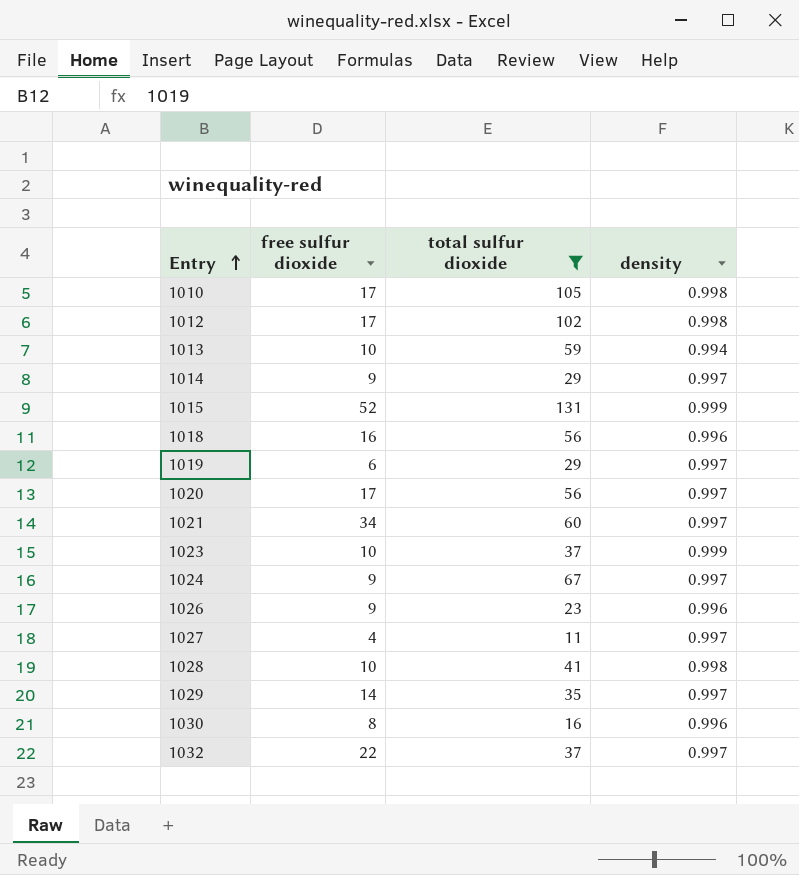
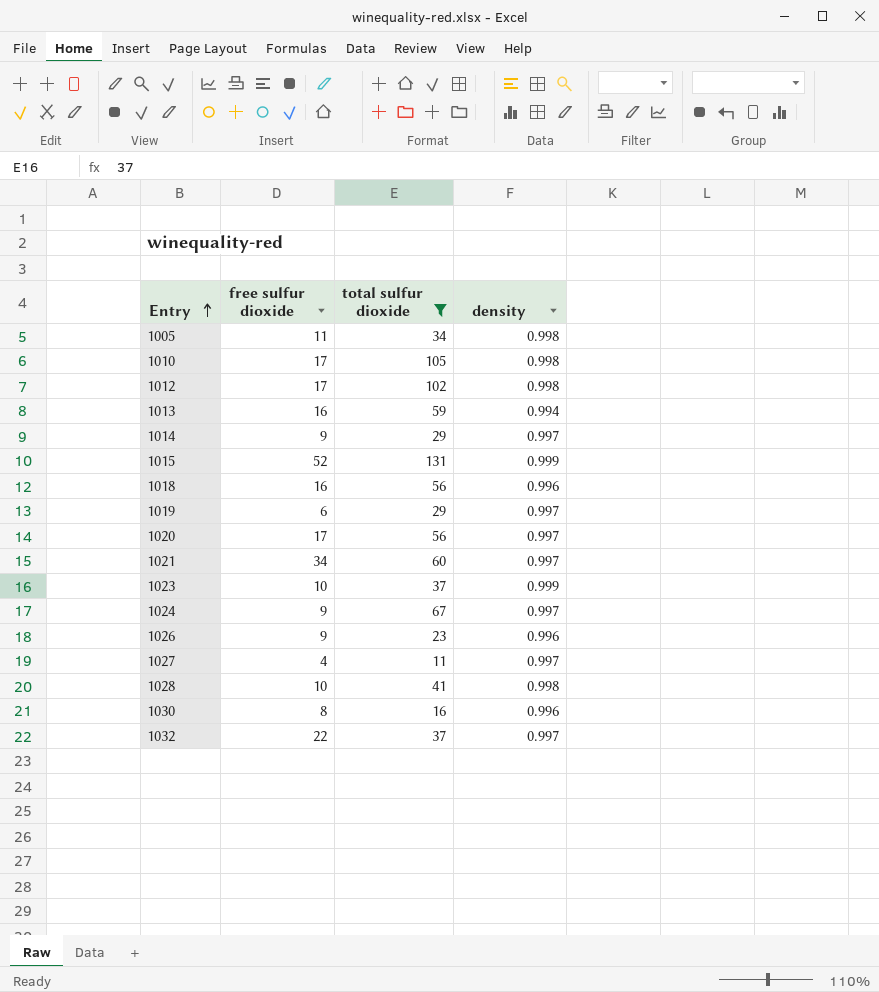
row 1029: 14 | 35 | 0.997 -> none
row 1005: none -> 11 | 34 | 0.998
1013 | free sulfur dioxide: 10 -> 16

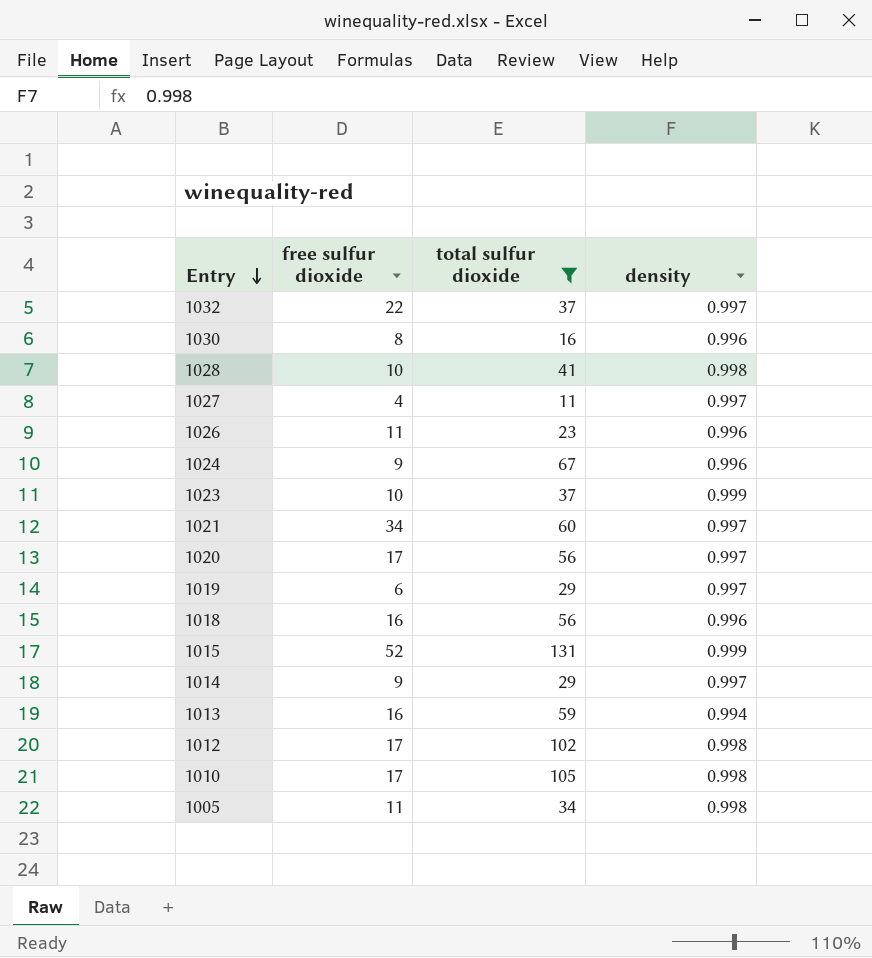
row order: Entry ascending -> Entry descending
1026 | free sulfur dioxide: 9 -> 11
1024 | density: 0.997 -> 0.996

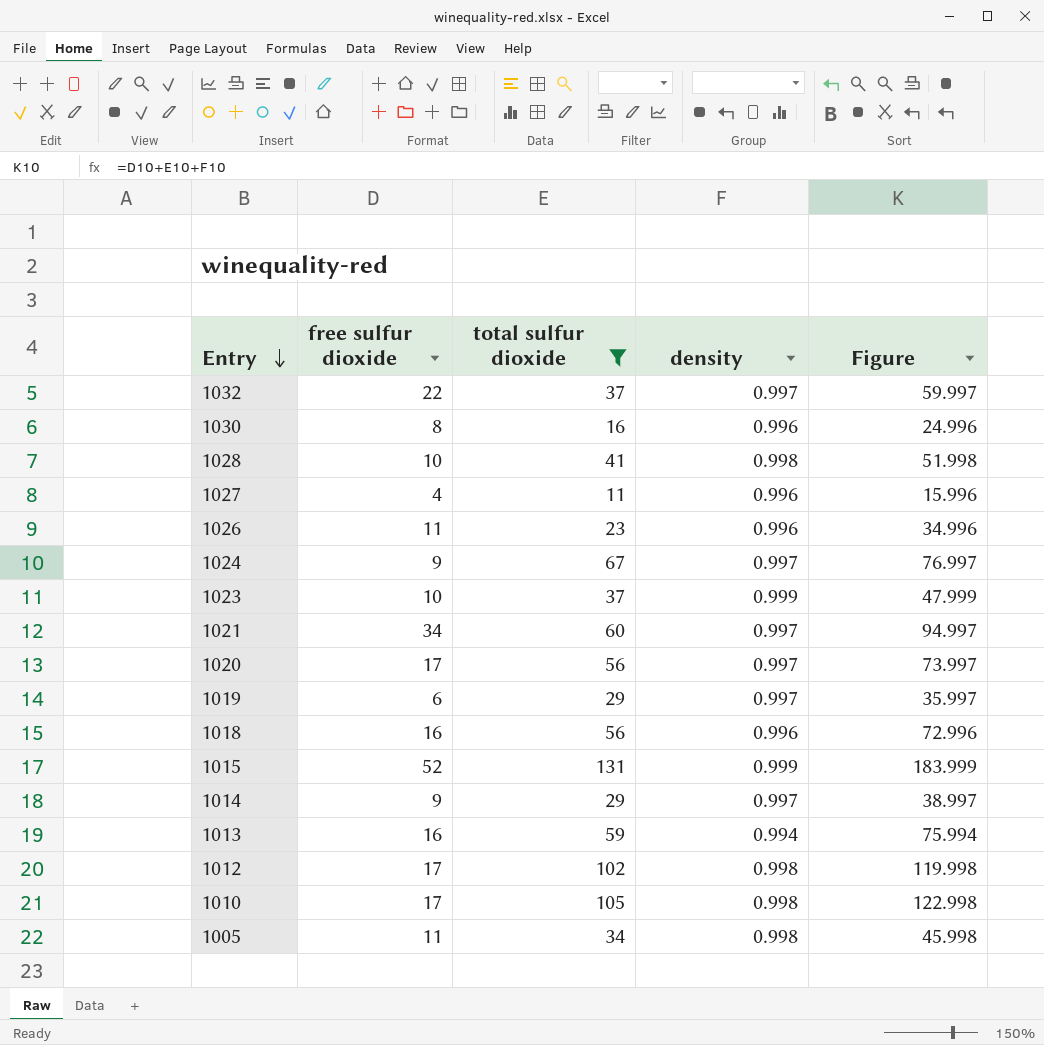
column Figure | formula: none -> [free sulfur dioxide] + [total sulfur dioxide] + [density]
1027 | density: 0.997 -> 0.996
1024 | density: 0.996 -> 0.997

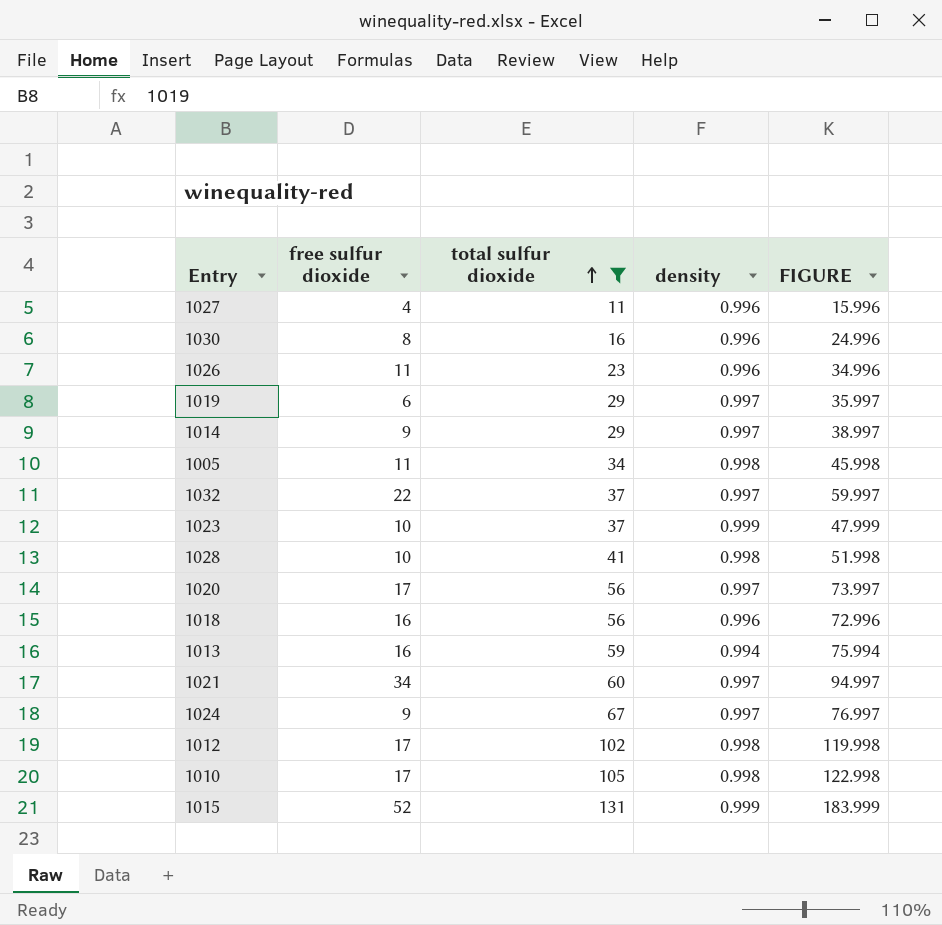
row order: Entry descending -> total sulfur dioxide ascending
column name: Figure -> FIGURE

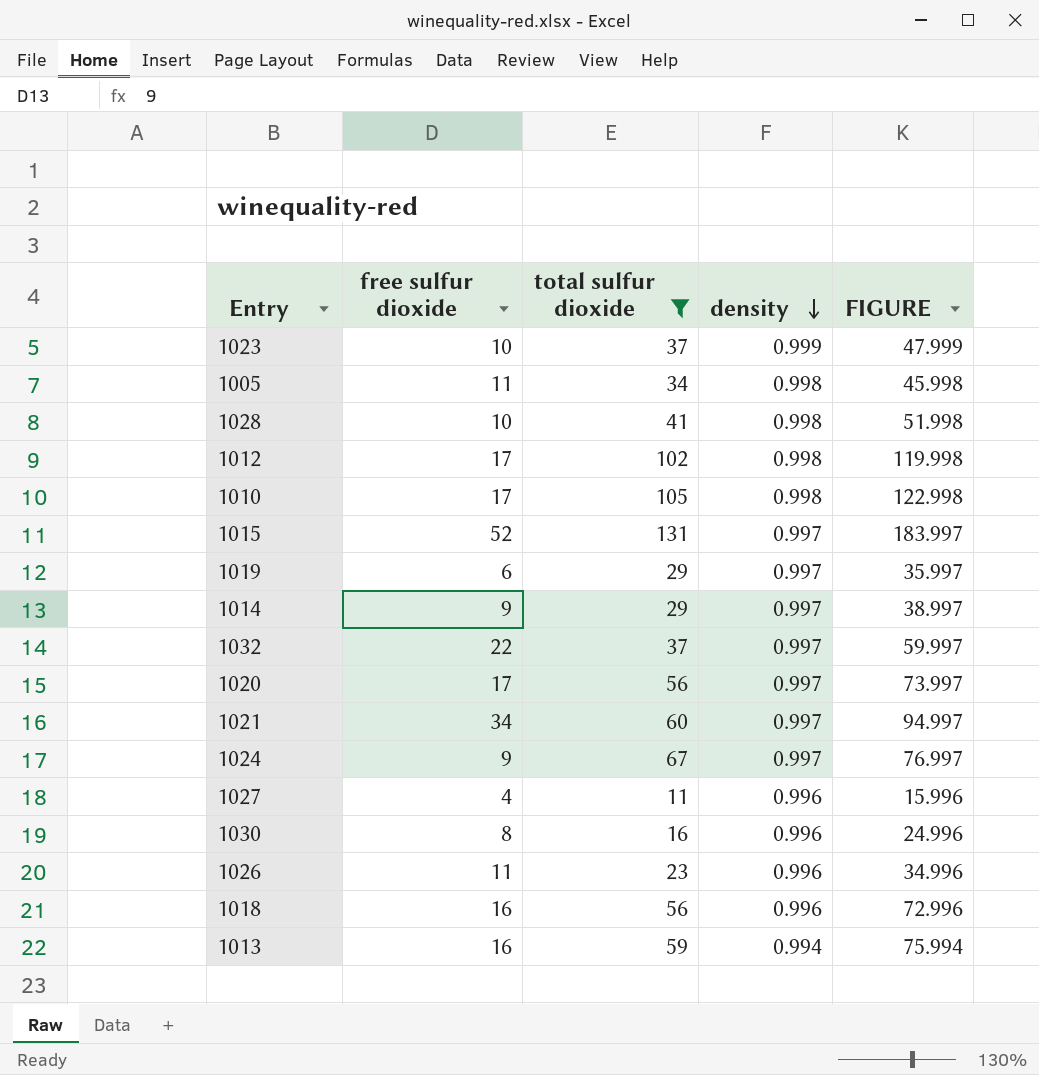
row order: total sulfur dioxide ascending -> density descending
1015 | density: 0.999 -> 0.997
1015 | FIGURE: 183.999 -> 183.997

